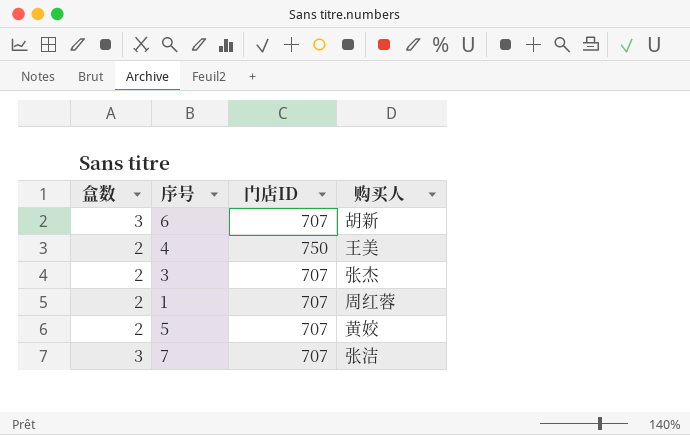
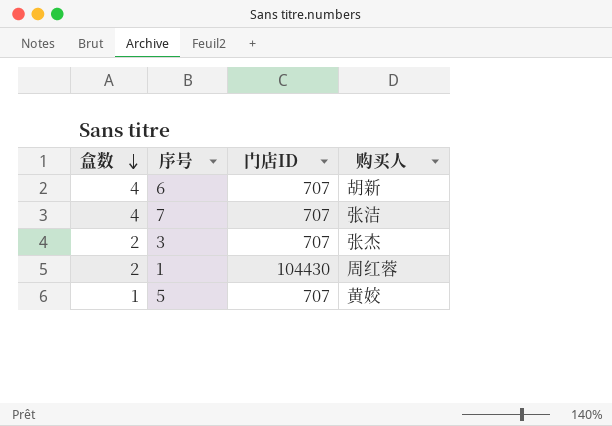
row order: none -> 盒数 descending
row 4: 2 | 750 | 王美 -> none
6 | 盒数: 3 -> 4
7 | 盒数: 3 -> 4
1 | 门店ID: 707 -> 104430
5 | 盒数: 2 -> 1

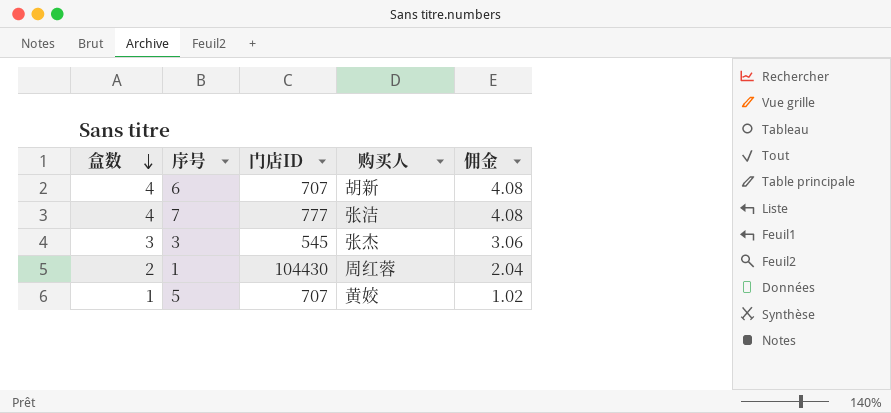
column 佣金 | formula: none -> [盒数] * 1.02
7 | 门店ID: 707 -> 777
3 | 盒数: 2 -> 3
3 | 门店ID: 707 -> 545

